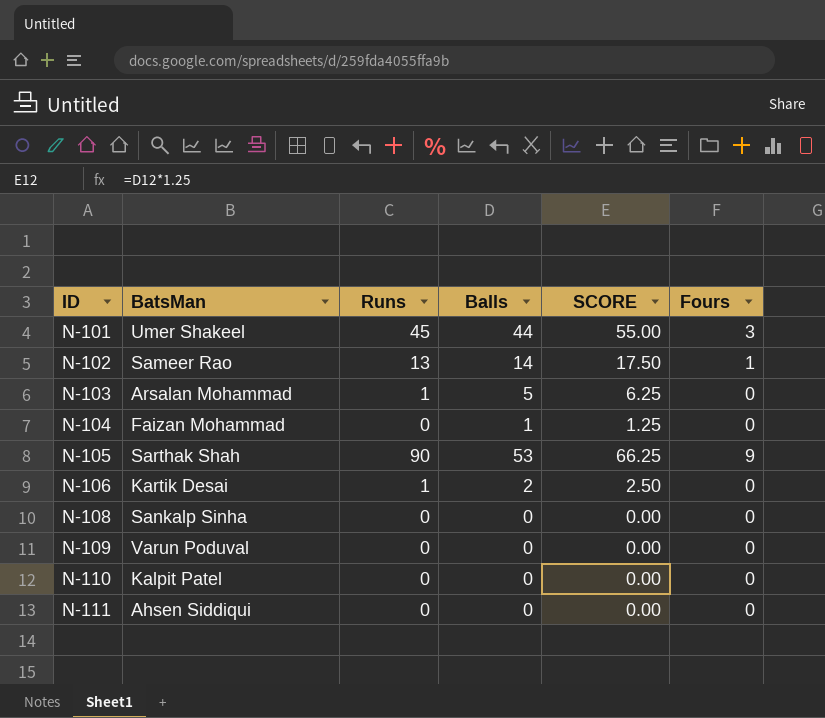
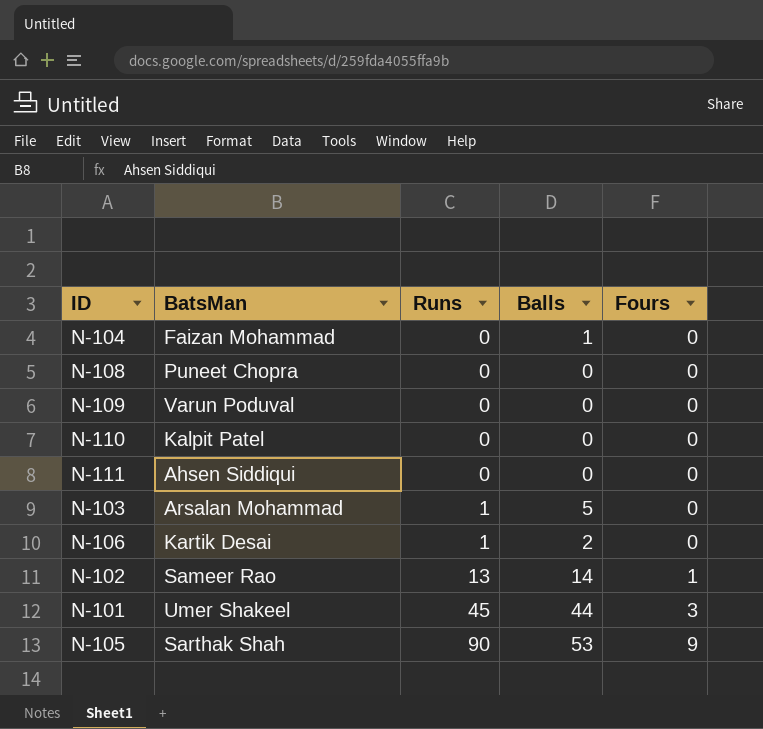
row order: ID ascending -> Runs ascending
column SCORE | formula: [Balls] * 1.25 -> none
N-108 | BatsMan: Sankalp Sinha -> Puneet Chopra

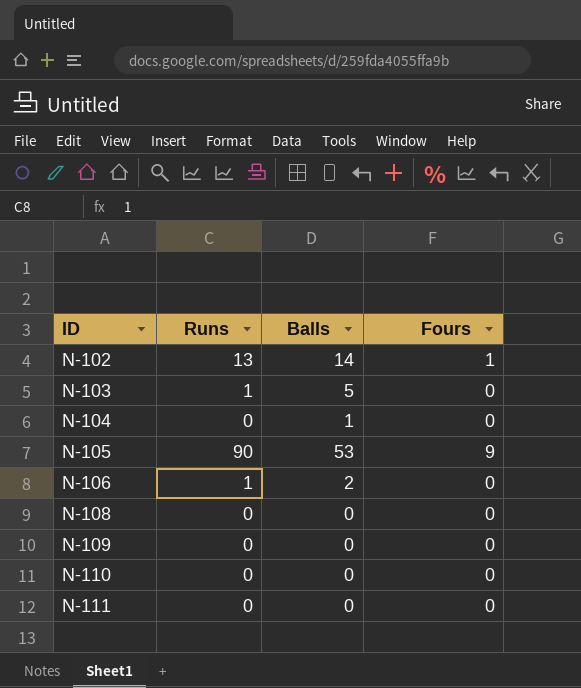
row order: Runs ascending -> ID ascending
column BatsMan | position: 2 -> none
row N-101: Umer Shakeel | 45 | 44 | 3 -> none

